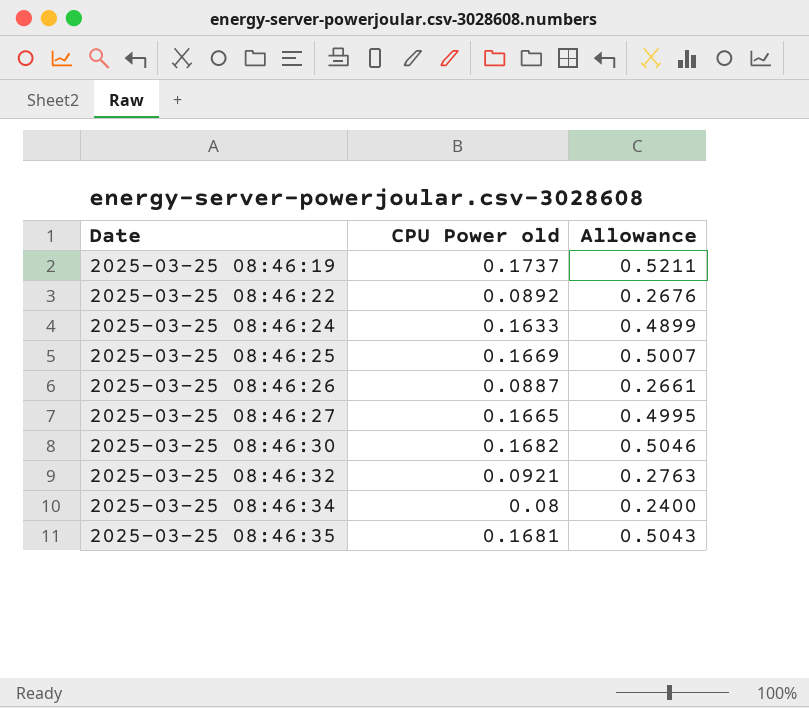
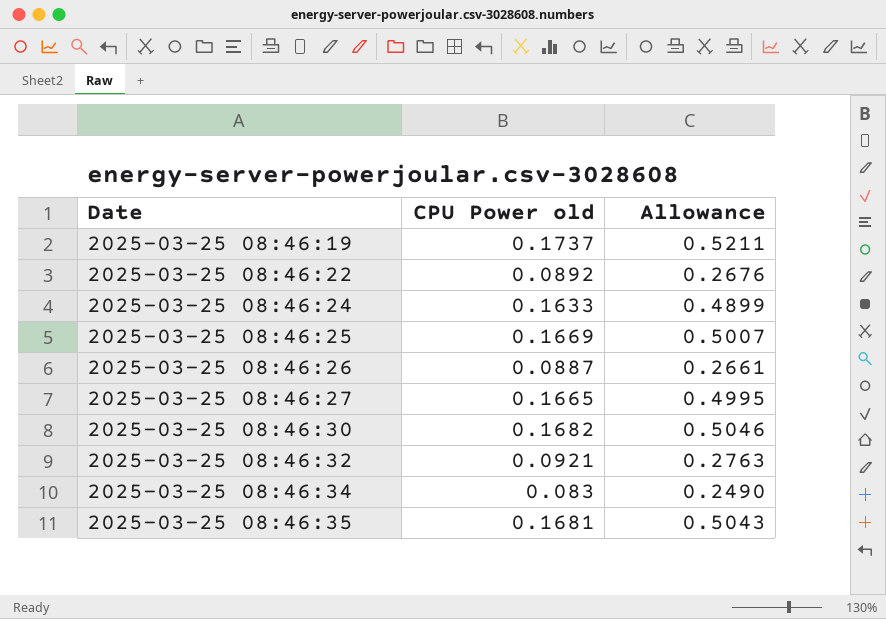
2025-03-25 08:46:34 | CPU Power old: 0.08 -> 0.083
2025-03-25 08:46:34 | Allowance: 0.2400 -> 0.2490

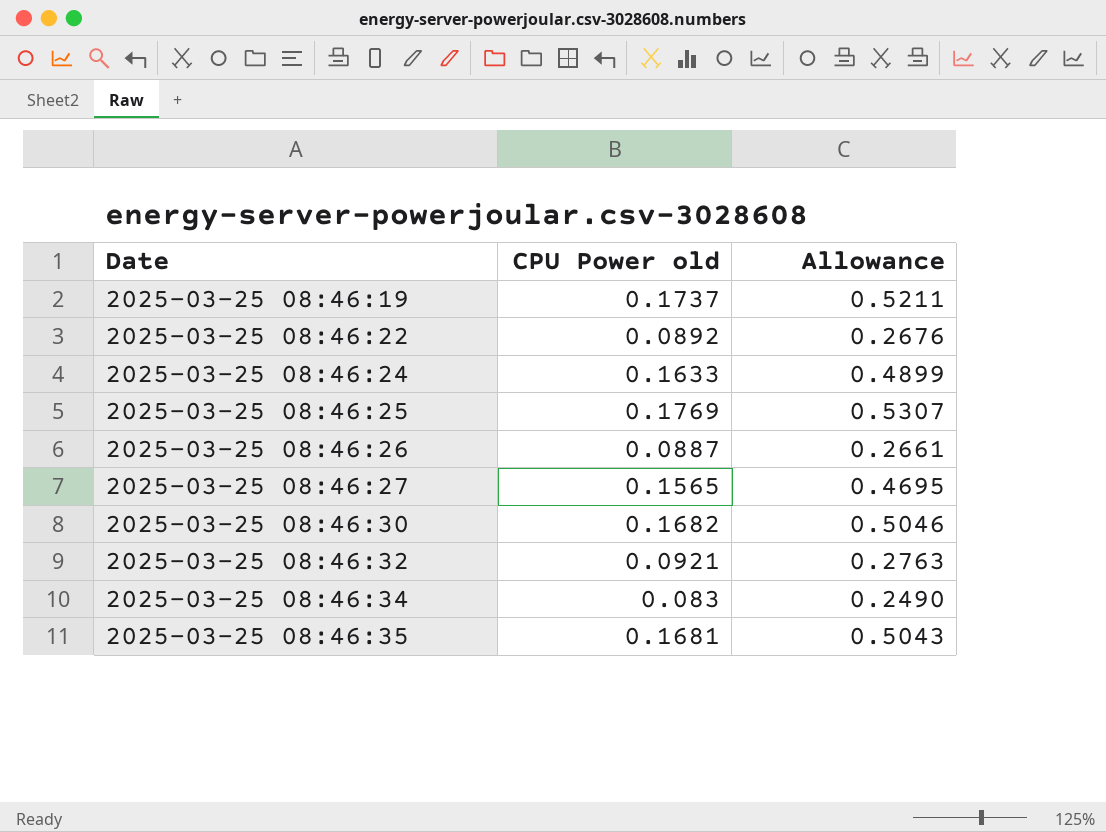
2025-03-25 08:46:25 | CPU Power old: 0.1669 -> 0.1769
2025-03-25 08:46:25 | Allowance: 0.5007 -> 0.5307
2025-03-25 08:46:27 | CPU Power old: 0.1665 -> 0.1565
2025-03-25 08:46:27 | Allowance: 0.4995 -> 0.4695

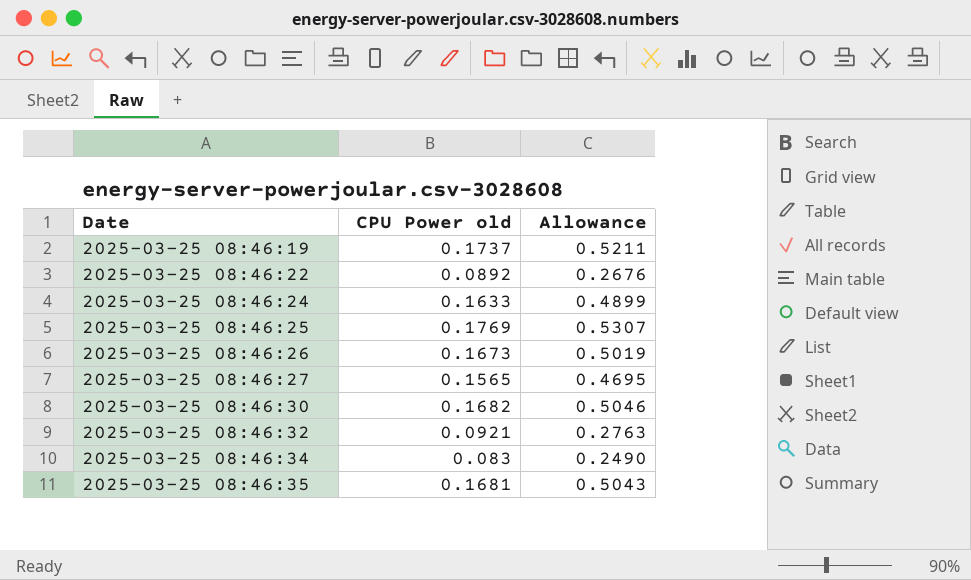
2025-03-25 08:46:26 | CPU Power old: 0.0887 -> 0.1673
2025-03-25 08:46:26 | Allowance: 0.2661 -> 0.5019

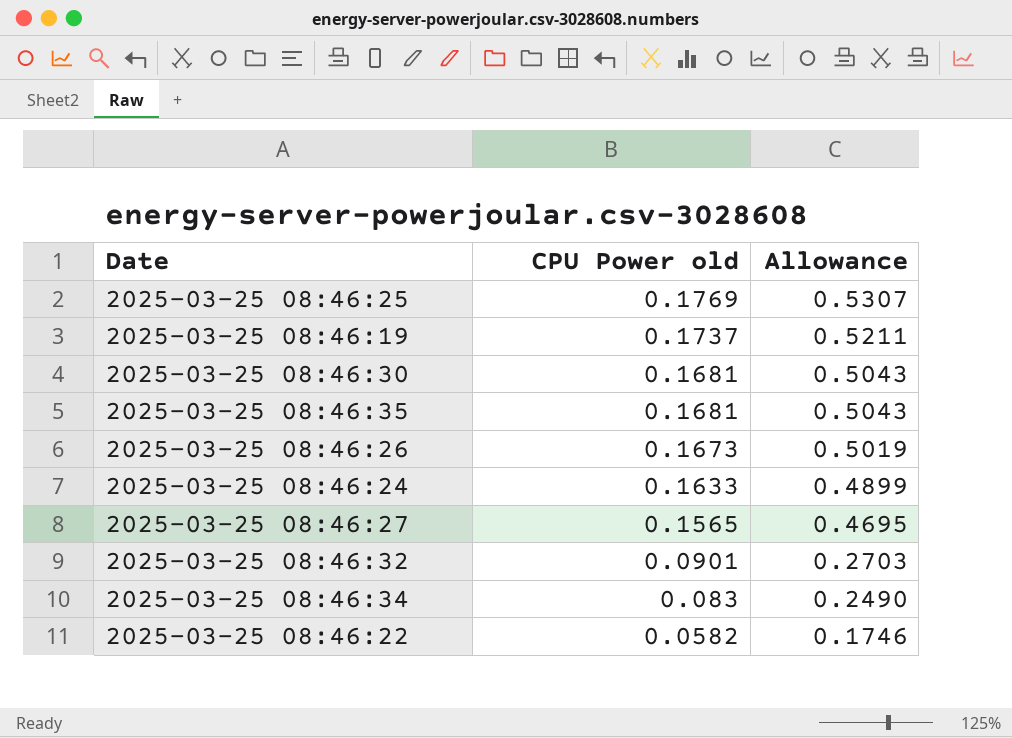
row order: Date ascending -> CPU Power old descending
2025-03-25 08:46:30 | CPU Power old: 0.1682 -> 0.1681
2025-03-25 08:46:30 | Allowance: 0.5046 -> 0.5043
2025-03-25 08:46:32 | CPU Power old: 0.0921 -> 0.0901
2025-03-25 08:46:32 | Allowance: 0.2763 -> 0.2703
2025-03-25 08:46:22 | CPU Power old: 0.0892 -> 0.0582
2025-03-25 08:46:22 | Allowance: 0.2676 -> 0.1746

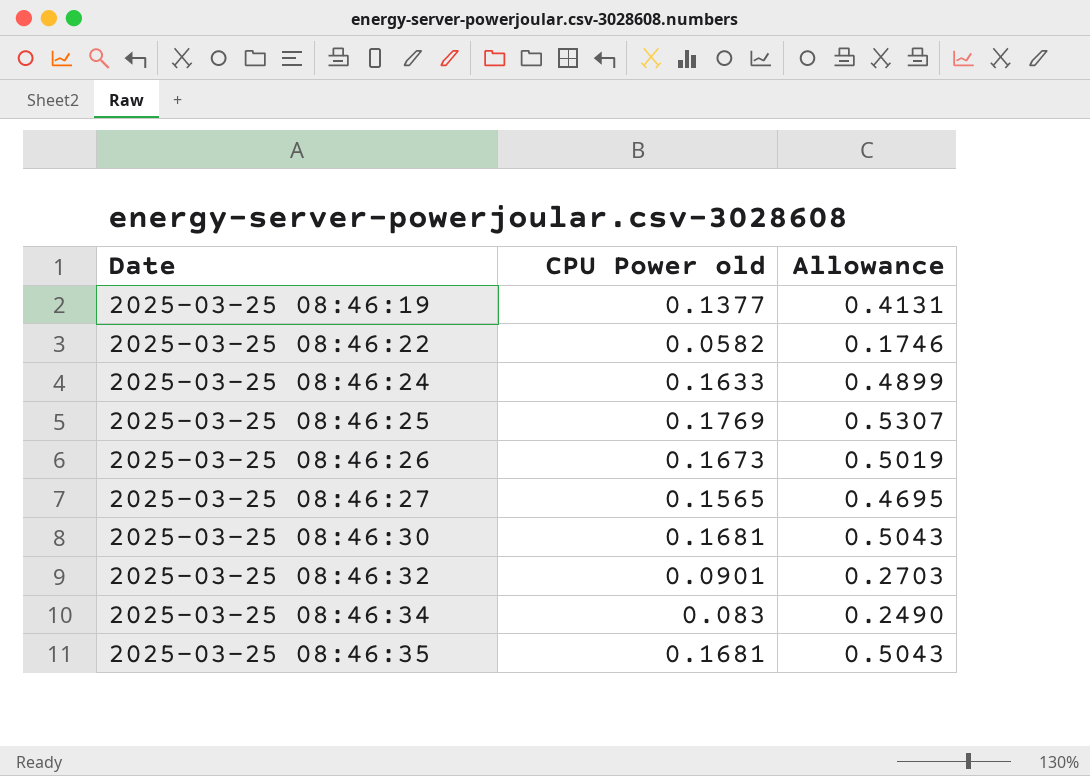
row order: CPU Power old descending -> Date ascending
2025-03-25 08:46:19 | CPU Power old: 0.1737 -> 0.1377
2025-03-25 08:46:19 | Allowance: 0.5211 -> 0.4131

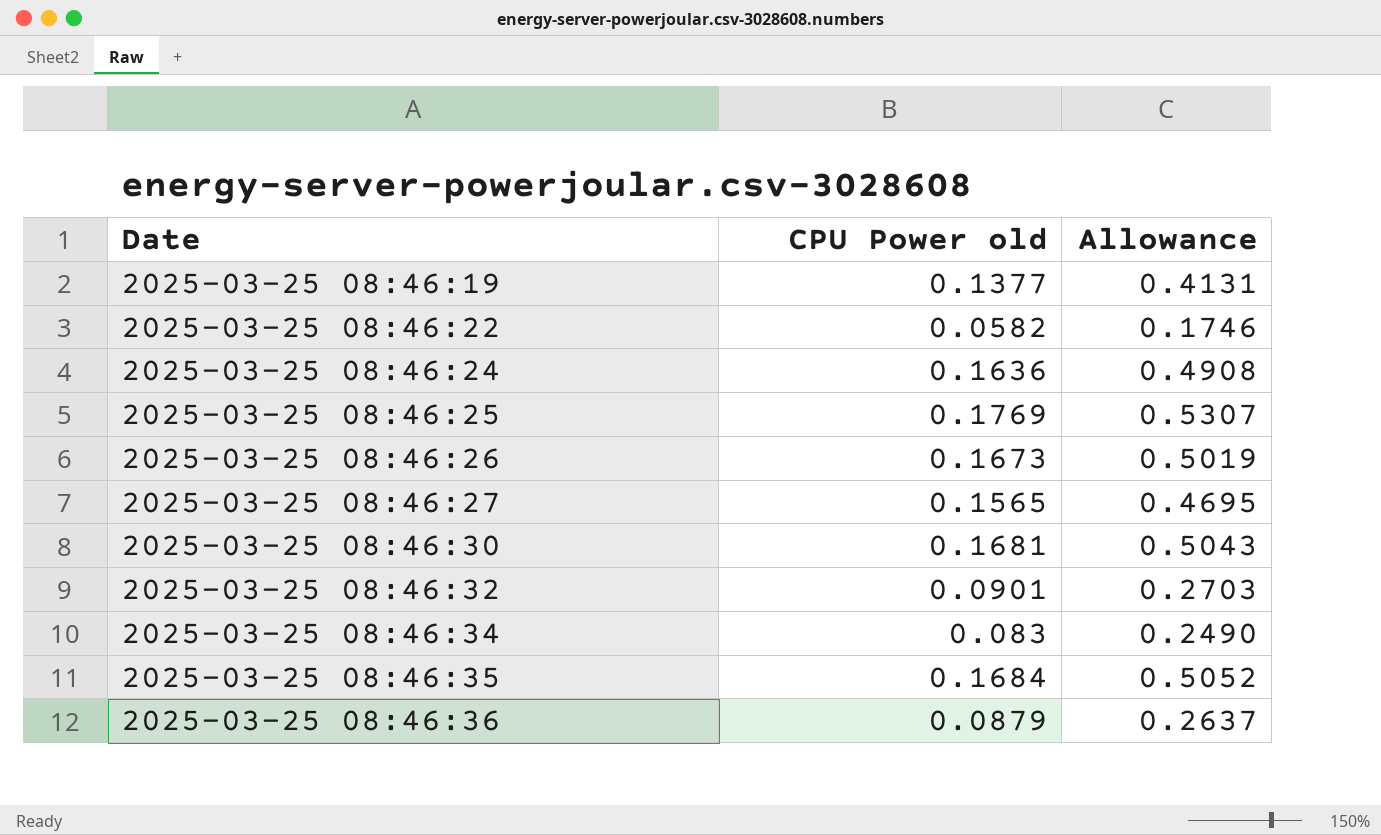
2025-03-25 08:46:24 | CPU Power old: 0.1633 -> 0.1636
2025-03-25 08:46:24 | Allowance: 0.4899 -> 0.4908
2025-03-25 08:46:35 | CPU Power old: 0.1681 -> 0.1684
2025-03-25 08:46:35 | Allowance: 0.5043 -> 0.5052
row 2025-03-25 08:46:36: none -> 0.0879 | 0.2637

